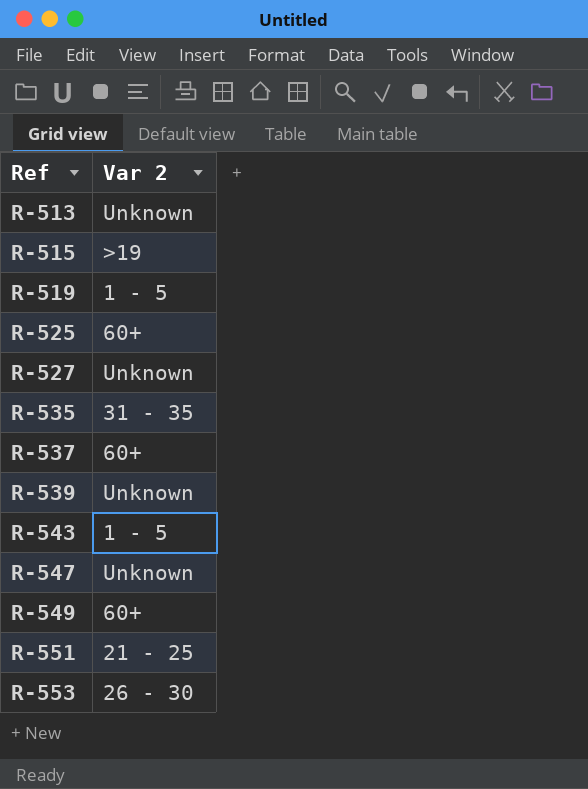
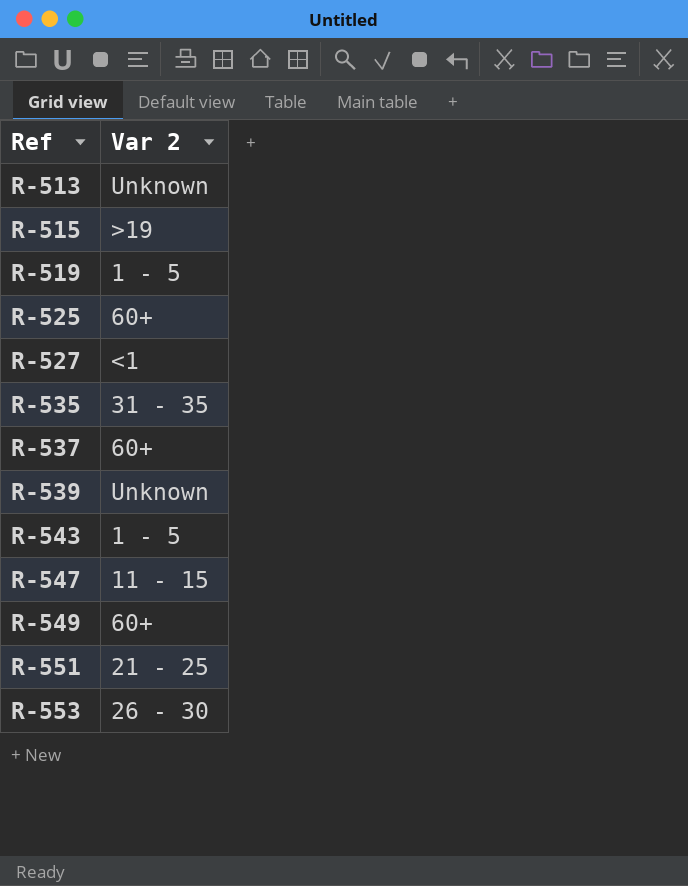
R-527 | Var 2: Unknown -> <1
R-547 | Var 2: Unknown -> 11 - 15

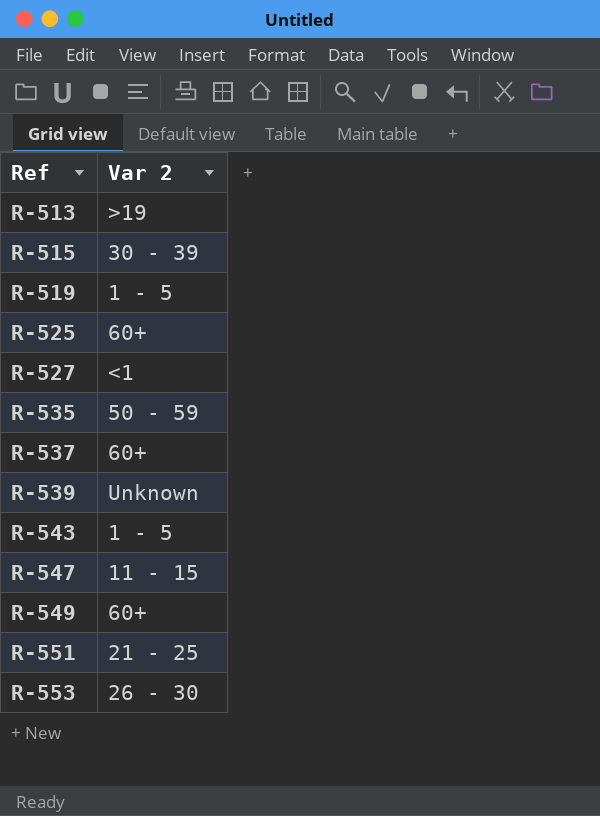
R-513 | Var 2: Unknown -> >19
R-515 | Var 2: >19 -> 30 - 39
R-535 | Var 2: 31 - 35 -> 50 - 59

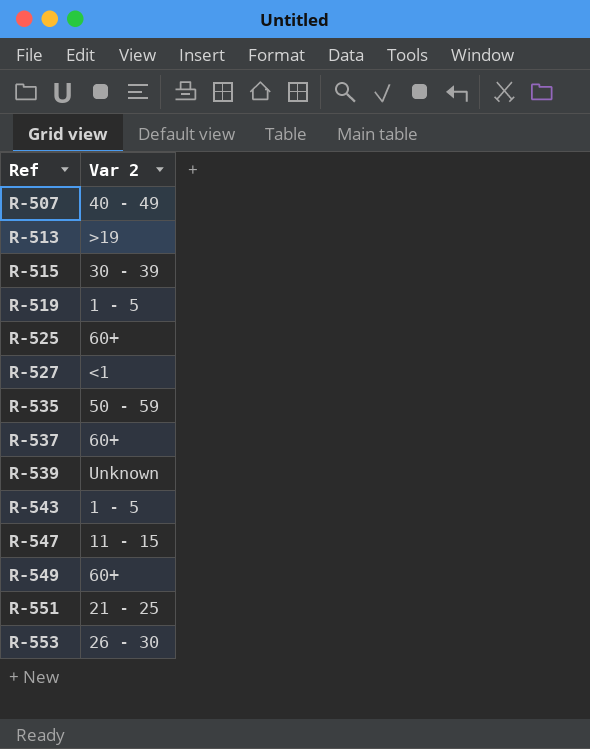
row R-507: none -> 40 - 49

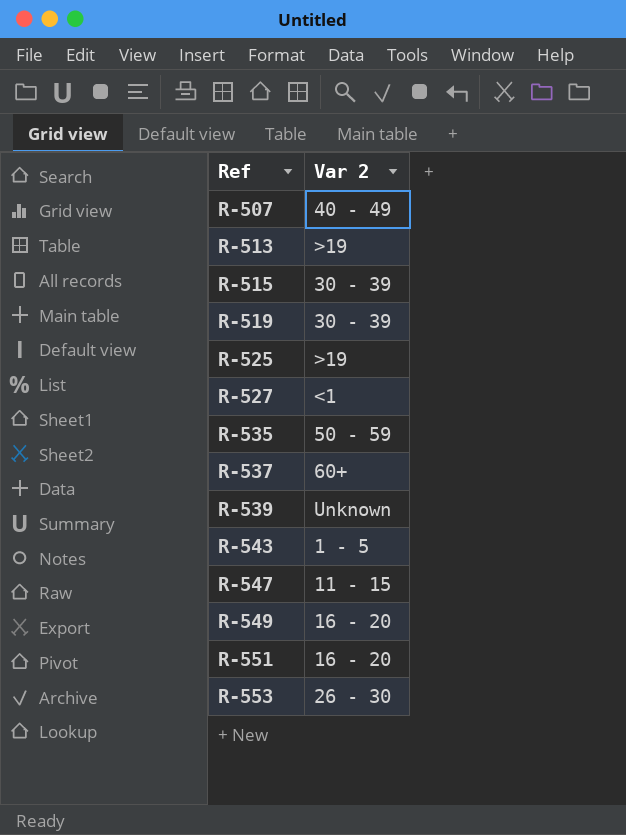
R-519 | Var 2: 1 - 5 -> 30 - 39
R-525 | Var 2: 60+ -> >19
R-549 | Var 2: 60+ -> 16 - 20
R-551 | Var 2: 21 - 25 -> 16 - 20

